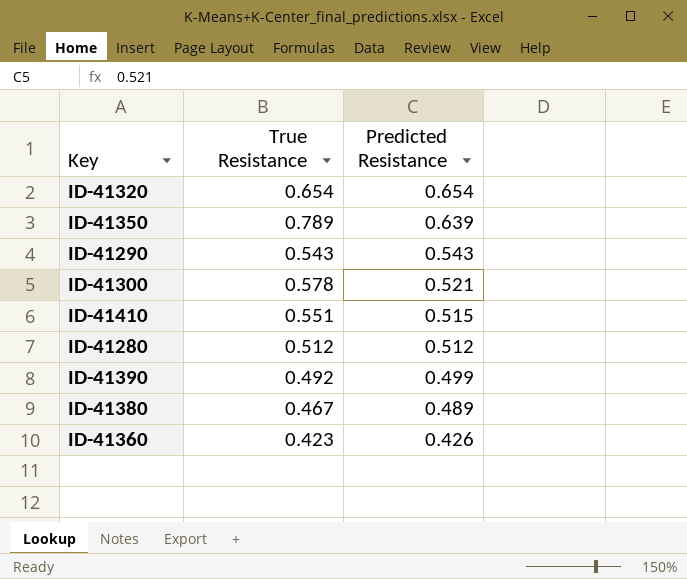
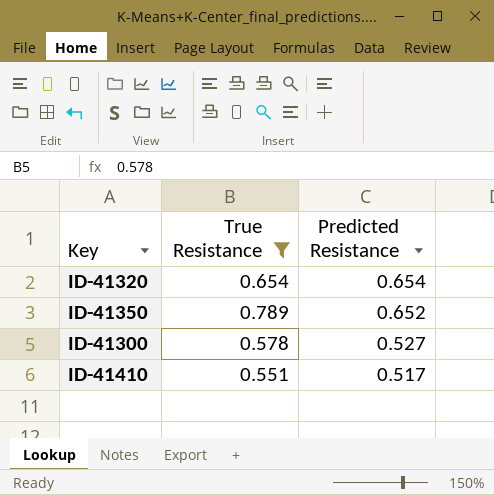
filter: none -> True Resistance >= 0.551
ID-41350 | Predicted Resistance: 0.639 -> 0.652
ID-41300 | Predicted Resistance: 0.521 -> 0.527
ID-41410 | Predicted Resistance: 0.515 -> 0.517

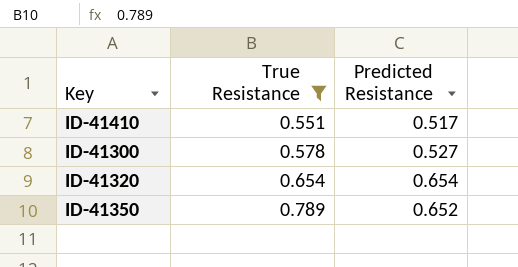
row order: Predicted Resistance descending -> True Resistance ascending

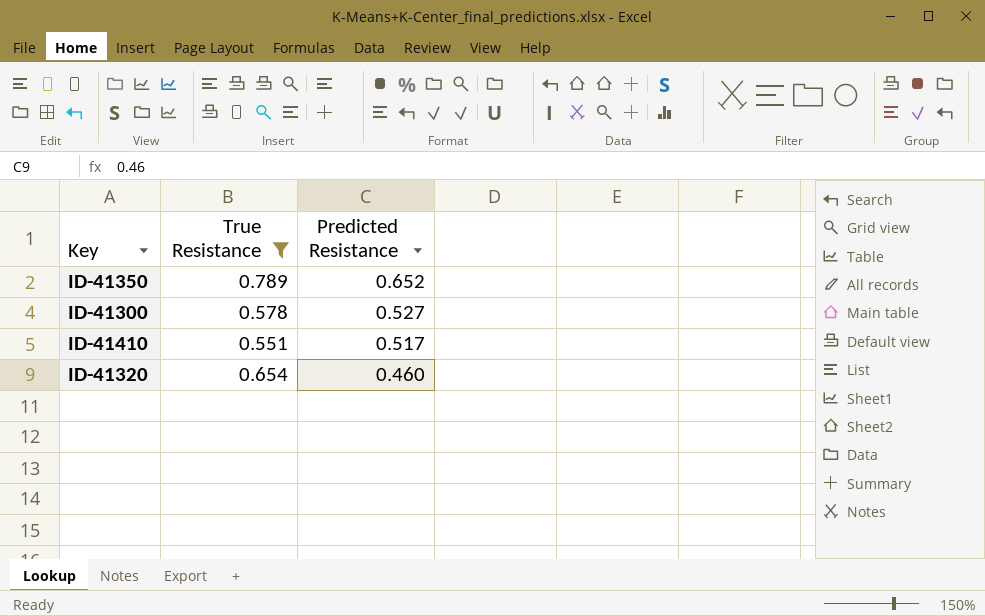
row order: True Resistance ascending -> Predicted Resistance descending
ID-41320 | Predicted Resistance: 0.654 -> 0.460

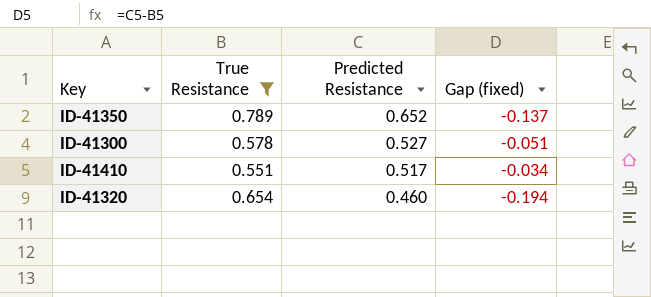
column Gap (fixed) | formula: none -> [Predicted Resistance] - [True Resistance]

